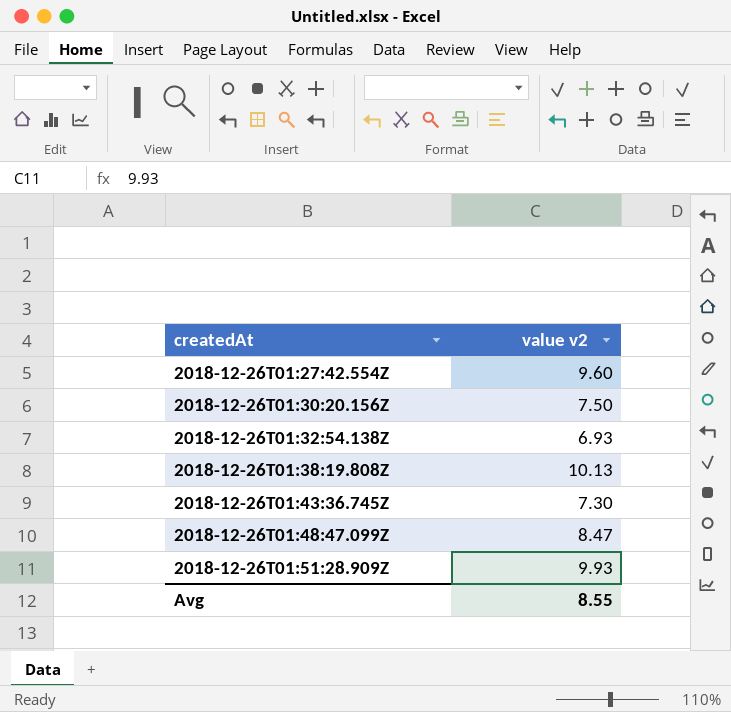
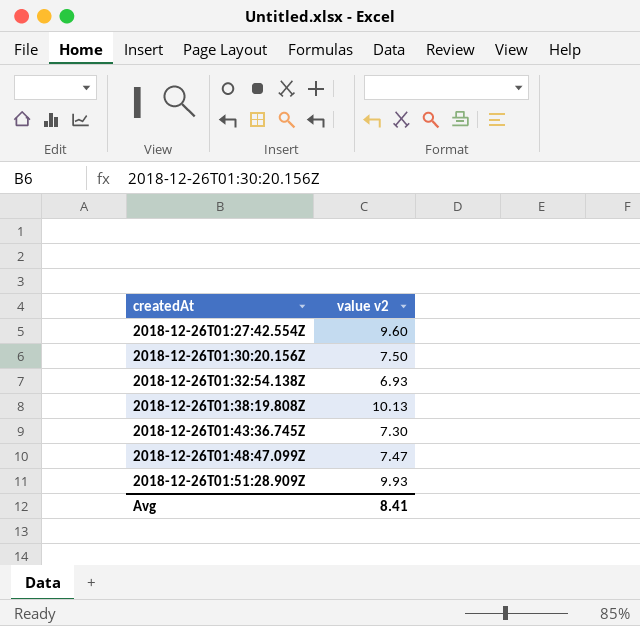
2018-12-26T01:48:47.099Z | value v2: 8.47 -> 7.47
Avg | value v2: 8.55 -> 8.41

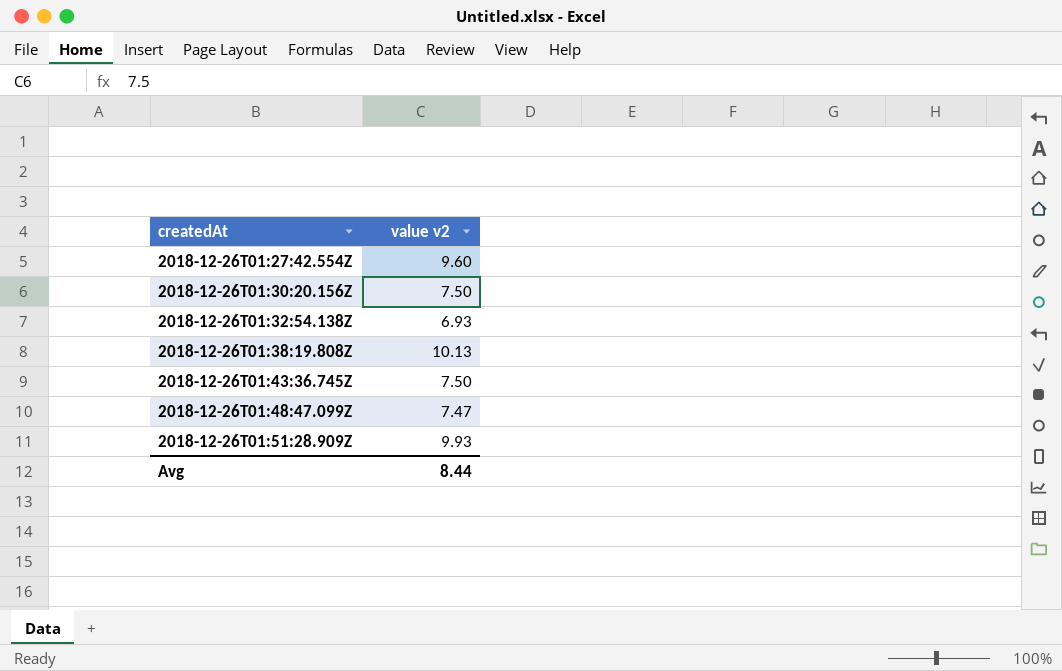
2018-12-26T01:43:36.745Z | value v2: 7.30 -> 7.50
Avg | value v2: 8.41 -> 8.44

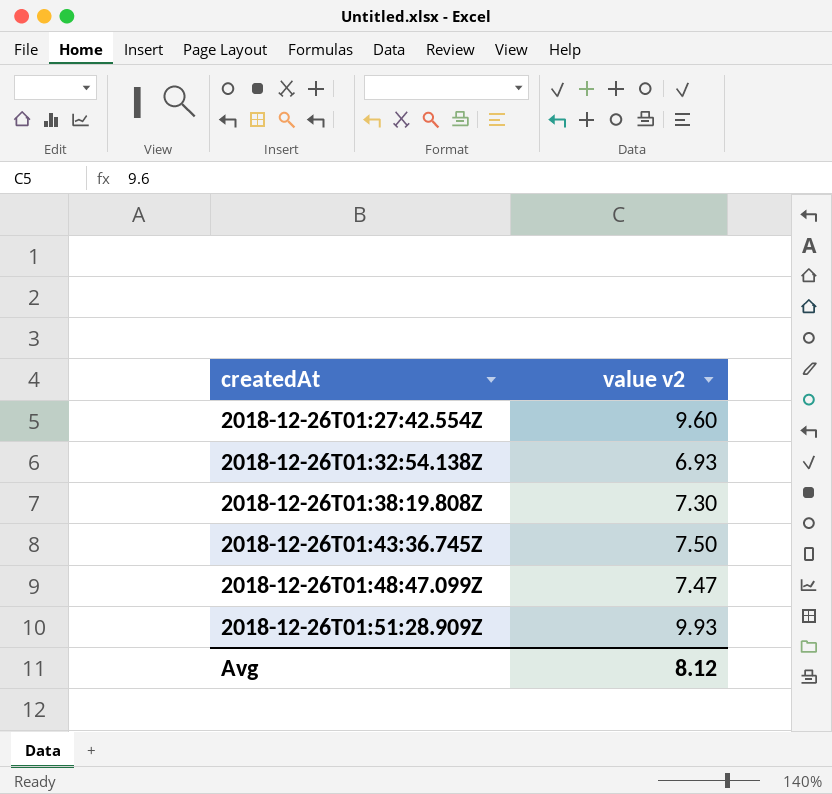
row 2018-12-26T01:30:20.156Z: 7.50 -> none
2018-12-26T01:38:19.808Z | value v2: 10.13 -> 7.30
Avg | value v2: 8.44 -> 8.12

